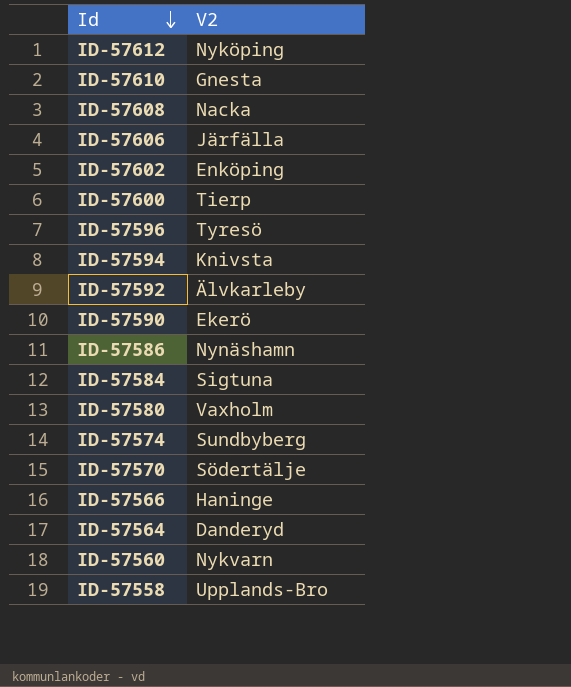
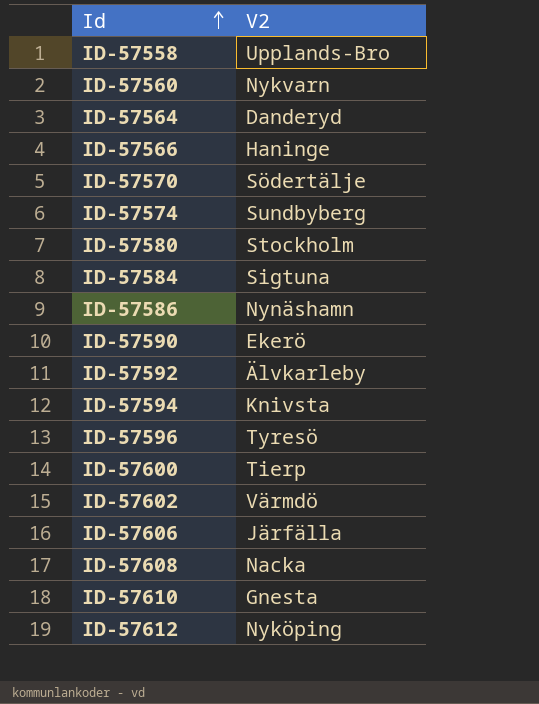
row order: Id descending -> Id ascending
ID-57580 | V2: Vaxholm -> Stockholm
ID-57602 | V2: Enköping -> Värmdö

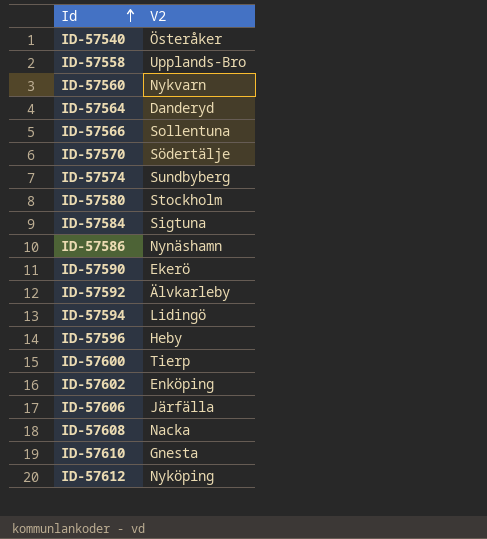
row ID-57540: none -> Österåker
ID-57566 | V2: Haninge -> Sollentuna
ID-57594 | V2: Knivsta -> Lidingö
ID-57596 | V2: Tyresö -> Heby
ID-57602 | V2: Värmdö -> Enköping

